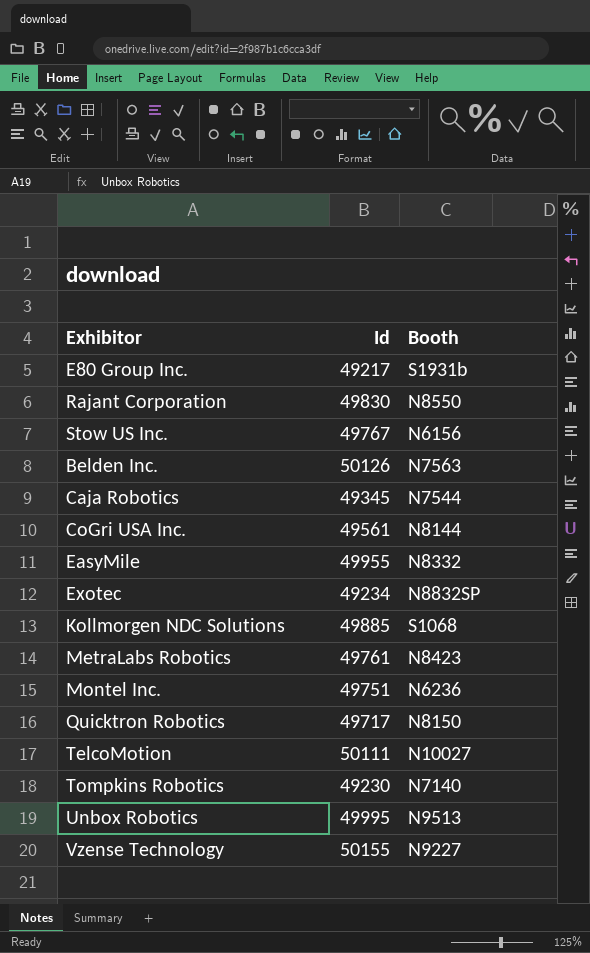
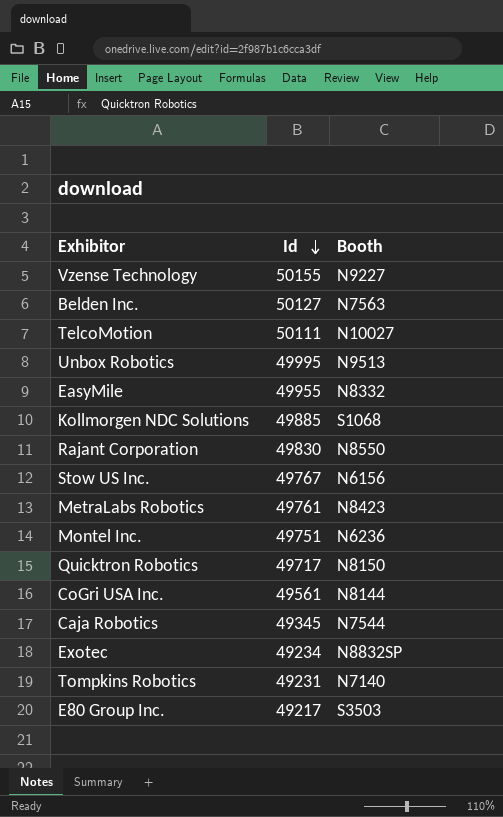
row order: none -> Id descending
Belden Inc. | Id: 50126 -> 50127
Tompkins Robotics | Id: 49230 -> 49231
E80 Group Inc. | Booth: S1931b -> S3503

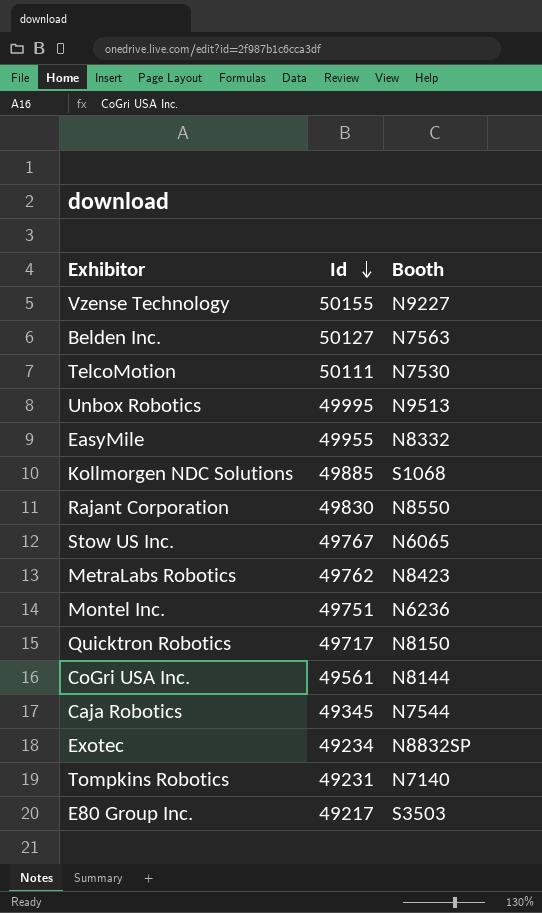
TelcoMotion | Booth: N10027 -> N7530
Stow US Inc. | Booth: N6156 -> N6065
MetraLabs Robotics | Id: 49761 -> 49762

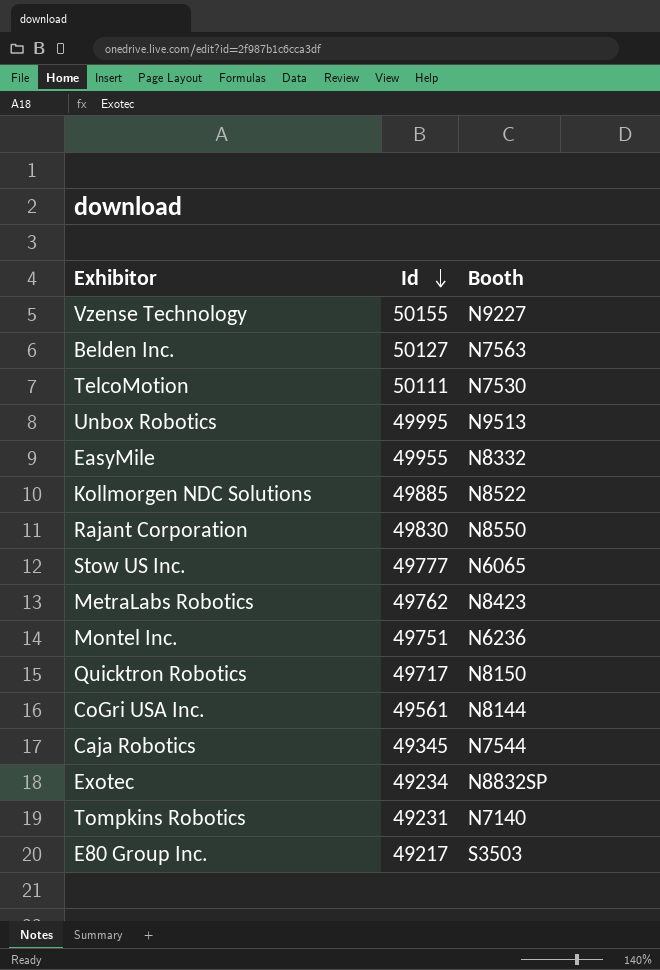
Kollmorgen NDC Solutions | Booth: S1068 -> N8522
Stow US Inc. | Id: 49767 -> 49777

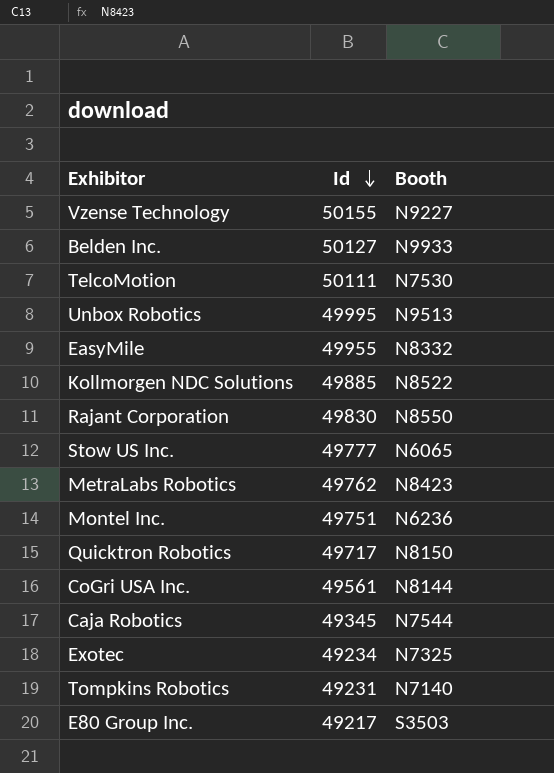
Belden Inc. | Booth: N7563 -> N9933
Exotec | Booth: N8832SP -> N7325

